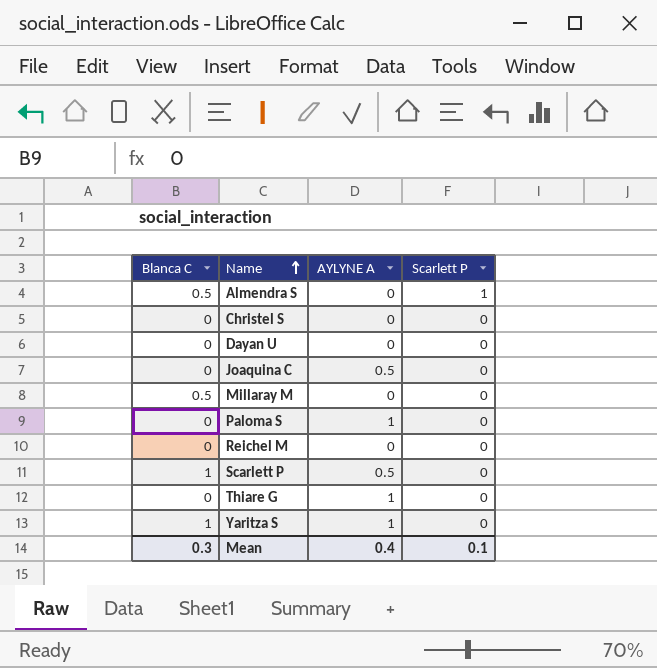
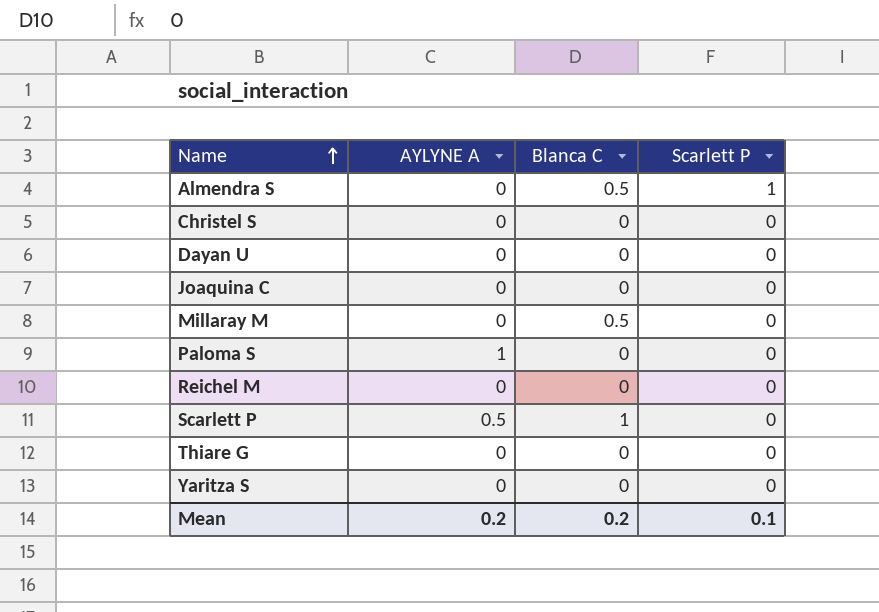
column Blanca C | position: 1 -> 3
Joaquina C | AYLYNE A: 0.5 -> 0
Thiare G | AYLYNE A: 1 -> 0
Yaritza S | AYLYNE A: 1 -> 0
Yaritza S | Blanca C: 1 -> 0
Mean | AYLYNE A: 0.4 -> 0.2
Mean | Blanca C: 0.3 -> 0.2

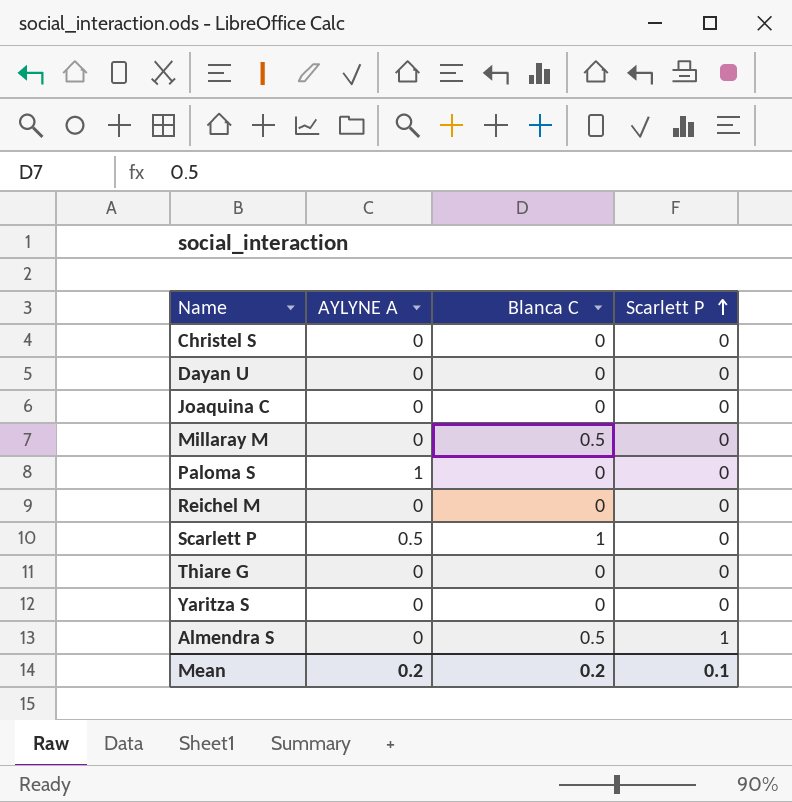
row order: Name ascending -> Scarlett P ascending

